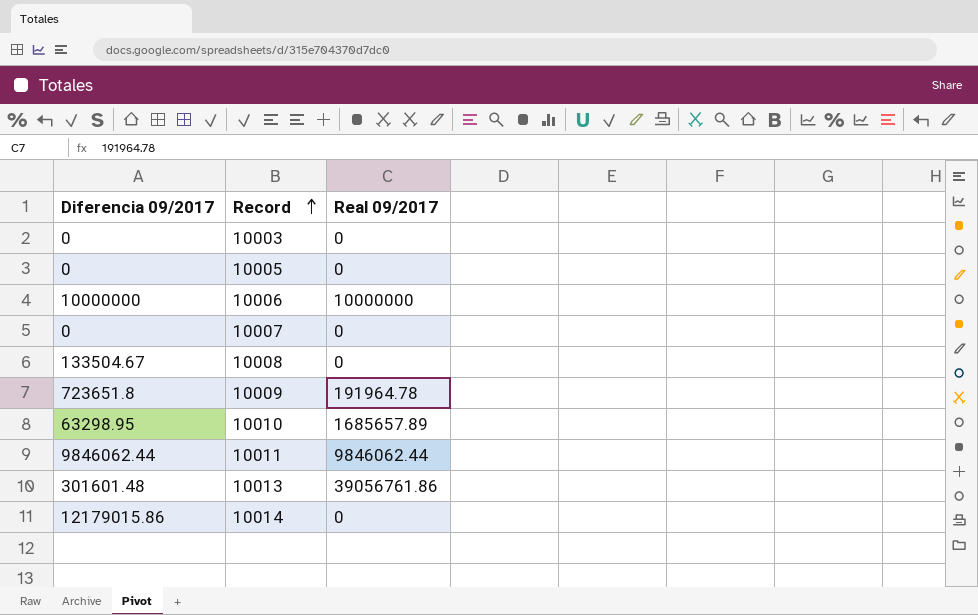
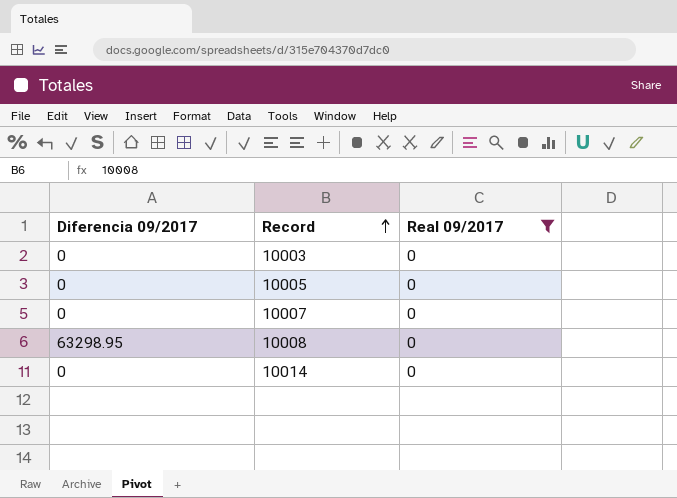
filter: none -> Real 09/2017 = 0
10008 | Diferencia 09/2017: 133504.67 -> 63298.95
10014 | Diferencia 09/2017: 12179015.86 -> 0

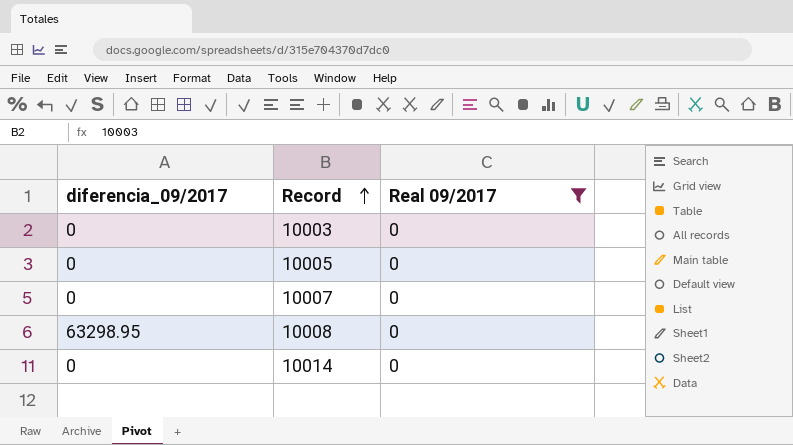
column name: Diferencia 09/2017 -> diferencia_09/2017

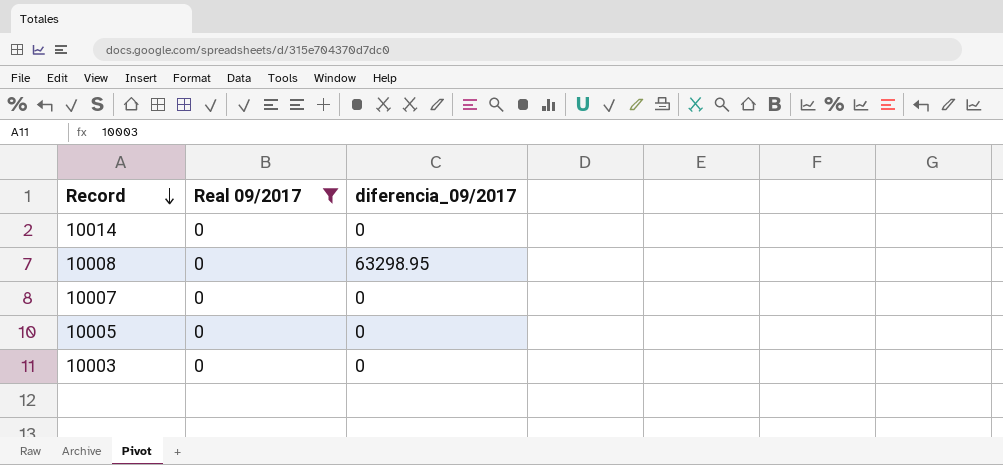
row order: Record ascending -> Record descending
column diferencia_09/2017 | position: 1 -> 3

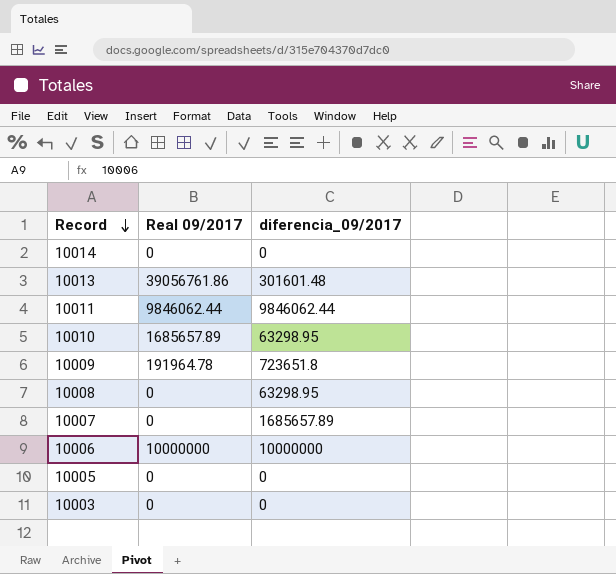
filter: Real 09/2017 = 0 -> none
10007 | diferencia_09/2017: 0 -> 1685657.89

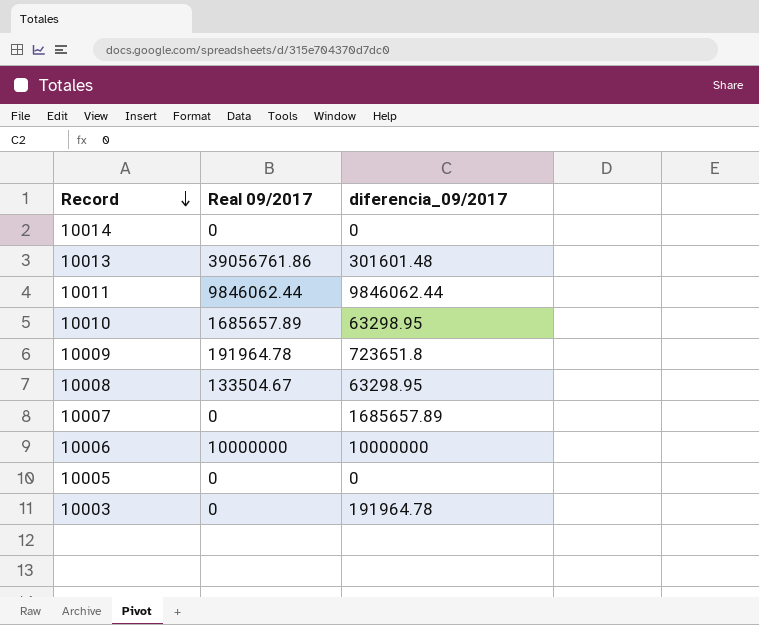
10008 | Real 09/2017: 0 -> 133504.67
10003 | diferencia_09/2017: 0 -> 191964.78

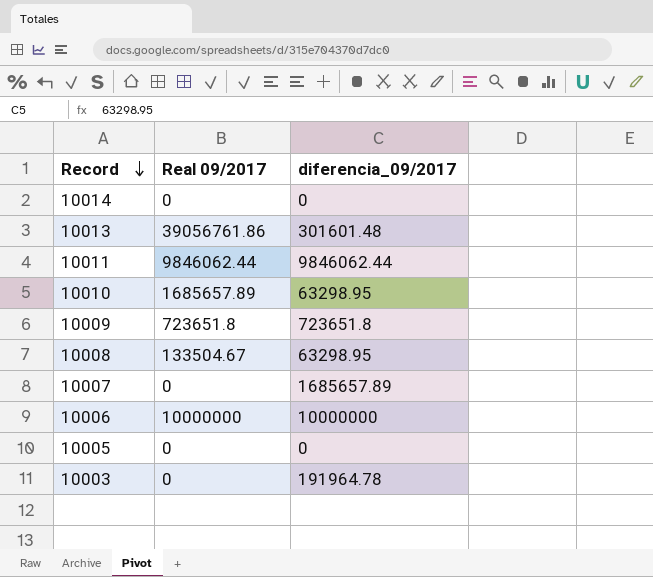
10009 | Real 09/2017: 191964.78 -> 723651.8

